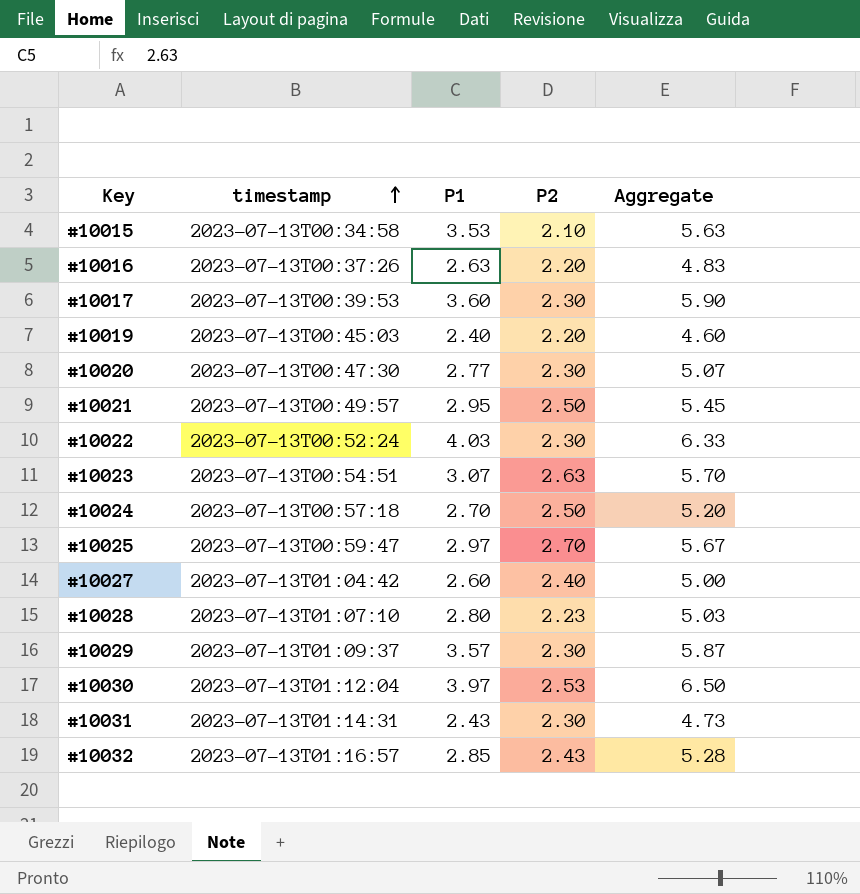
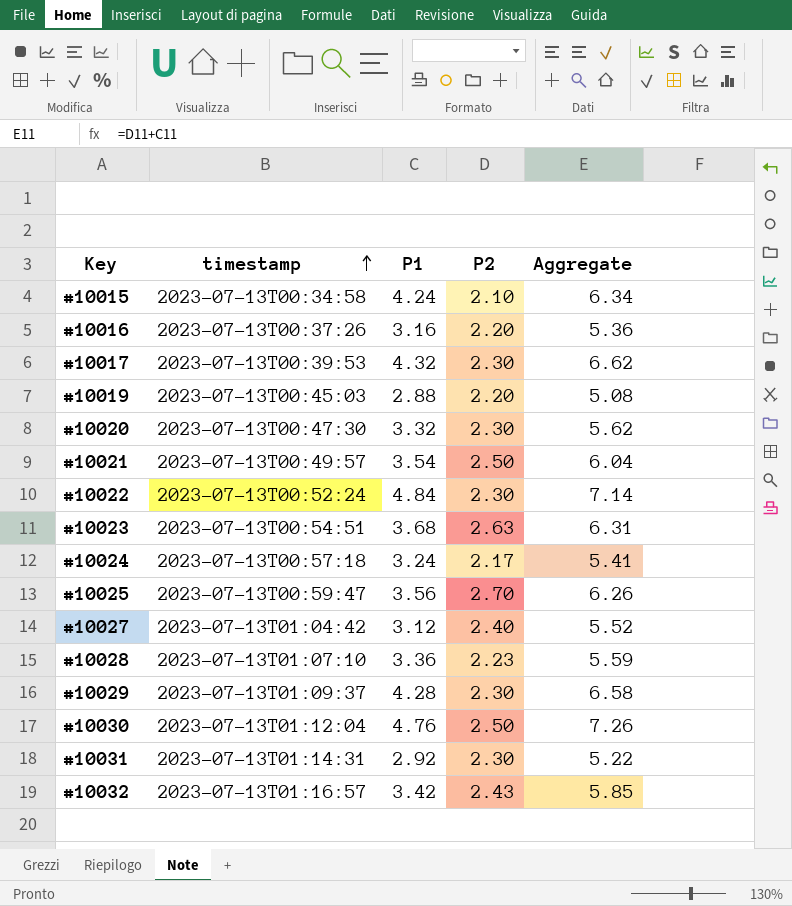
#10015 | P1: 3.53 -> 4.24
#10015 | Aggregate: 5.63 -> 6.34
#10016 | P1: 2.63 -> 3.16
#10016 | Aggregate: 4.83 -> 5.36
#10017 | P1: 3.60 -> 4.32
#10017 | Aggregate: 5.90 -> 6.62
#10019 | P1: 2.40 -> 2.88
#10019 | Aggregate: 4.60 -> 5.08
#10020 | P1: 2.77 -> 3.32
#10020 | Aggregate: 5.07 -> 5.62
#10021 | P1: 2.95 -> 3.54
#10021 | Aggregate: 5.45 -> 6.04
#10022 | P1: 4.03 -> 4.84
#10022 | Aggregate: 6.33 -> 7.14
#10023 | P1: 3.07 -> 3.68
#10023 | Aggregate: 5.70 -> 6.31
#10024 | P1: 2.70 -> 3.24
#10024 | P2: 2.50 -> 2.17
#10024 | Aggregate: 5.20 -> 5.41
#10025 | P1: 2.97 -> 3.56
#10025 | Aggregate: 5.67 -> 6.26
#10027 | P1: 2.60 -> 3.12
#10027 | Aggregate: 5.00 -> 5.52
#10028 | P1: 2.80 -> 3.36
#10028 | Aggregate: 5.03 -> 5.59
#10029 | P1: 3.57 -> 4.28
#10029 | Aggregate: 5.87 -> 6.58
#10030 | P1: 3.97 -> 4.76
#10030 | P2: 2.53 -> 2.50
#10030 | Aggregate: 6.50 -> 7.26
#10031 | P1: 2.43 -> 2.92
#10031 | Aggregate: 4.73 -> 5.22
#10032 | P1: 2.85 -> 3.42
#10032 | Aggregate: 5.28 -> 5.85

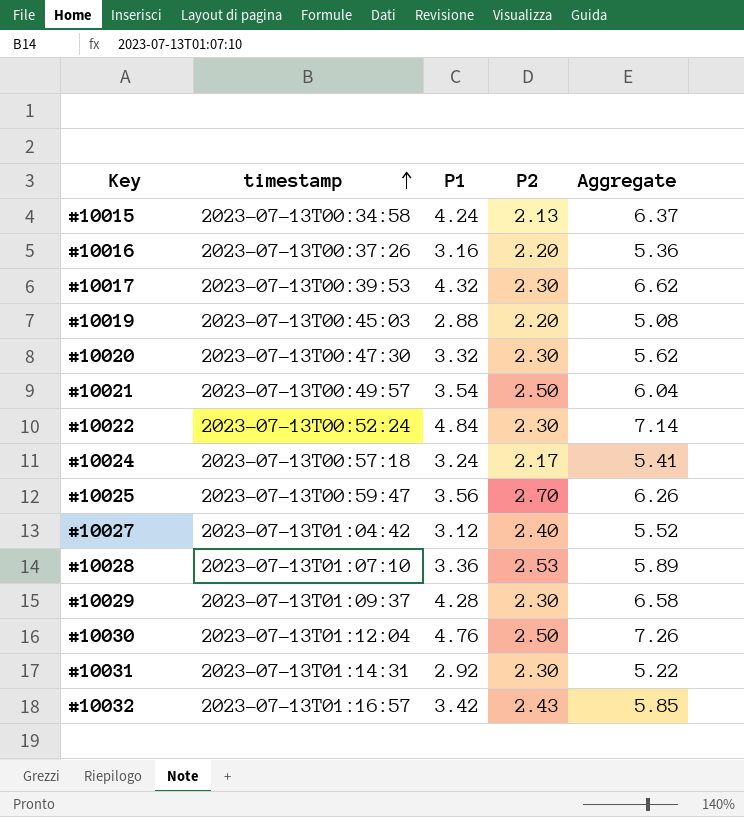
row #10023: 2023-07-13T00:54:51 | 3.68 | 2.63 | 6.31 -> none
#10015 | P2: 2.10 -> 2.13
#10015 | Aggregate: 6.34 -> 6.37
#10028 | P2: 2.23 -> 2.53
#10028 | Aggregate: 5.59 -> 5.89

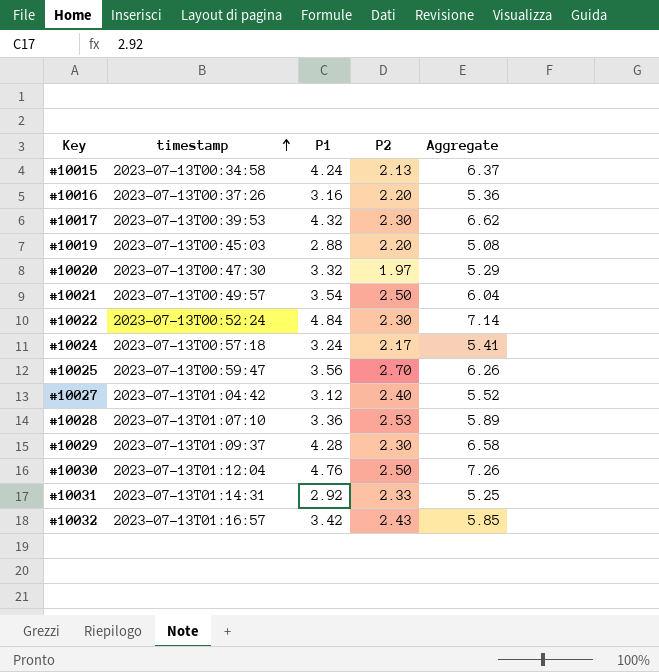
#10020 | P2: 2.30 -> 1.97
#10020 | Aggregate: 5.62 -> 5.29
#10031 | P2: 2.30 -> 2.33
#10031 | Aggregate: 5.22 -> 5.25

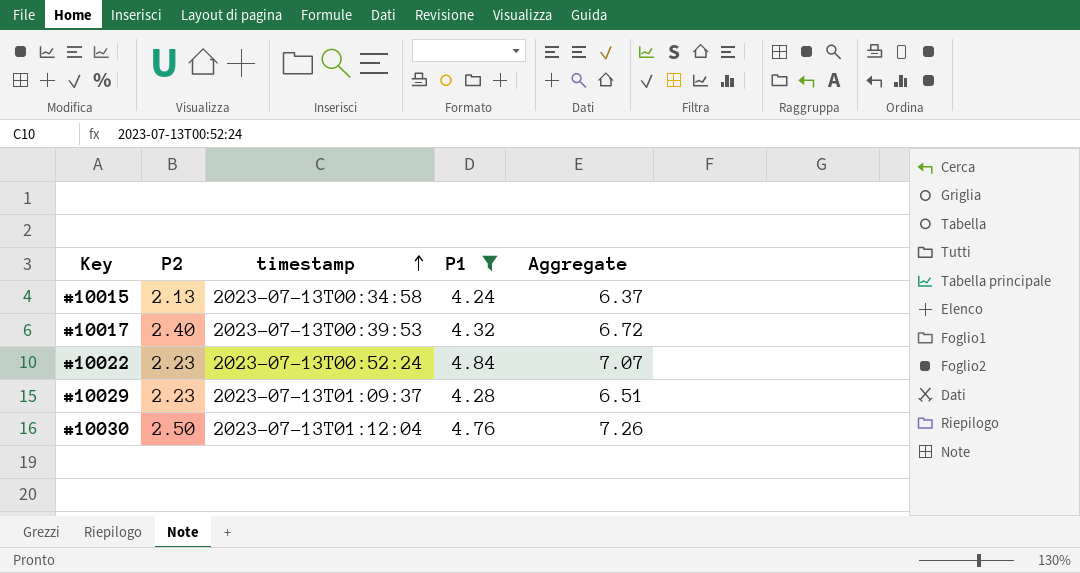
filter: none -> P1 >= 4.24
column P2 | position: 4 -> 2
#10017 | P2: 2.30 -> 2.40
#10017 | Aggregate: 6.62 -> 6.72
#10022 | P2: 2.30 -> 2.23
#10022 | Aggregate: 7.14 -> 7.07
#10029 | P2: 2.30 -> 2.23
#10029 | Aggregate: 6.58 -> 6.51

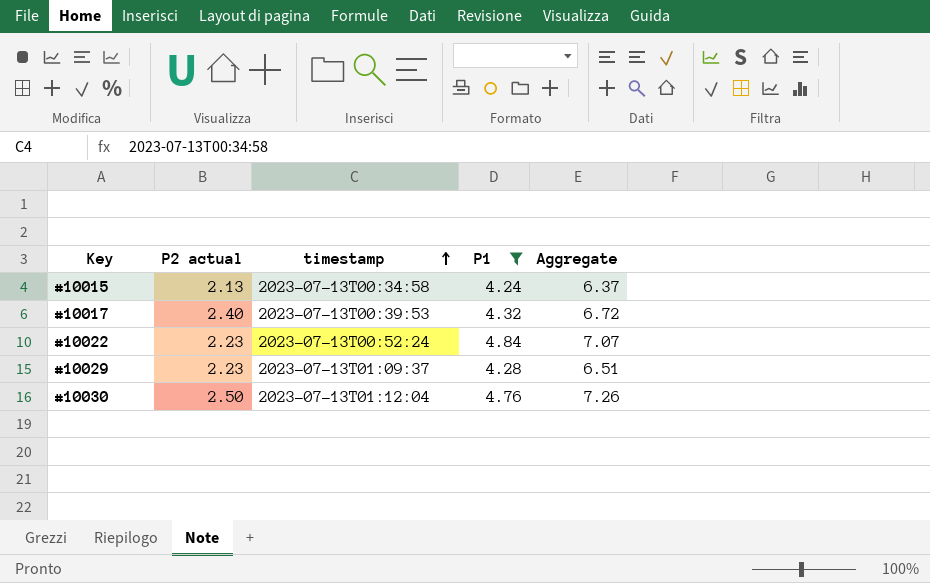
column name: P2 -> P2 actual

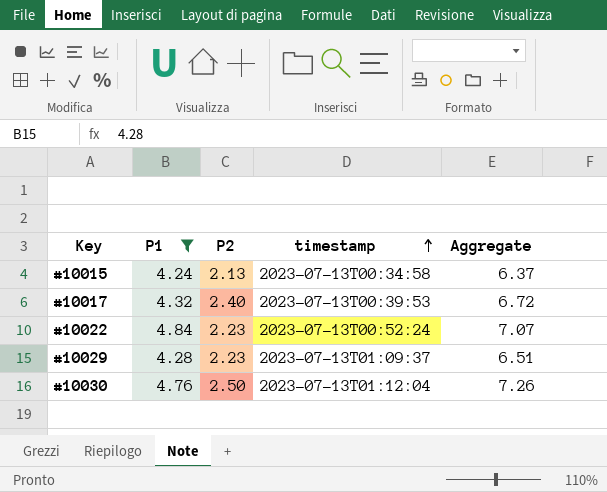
column P1 | position: 4 -> 2
column name: P2 actual -> P2

